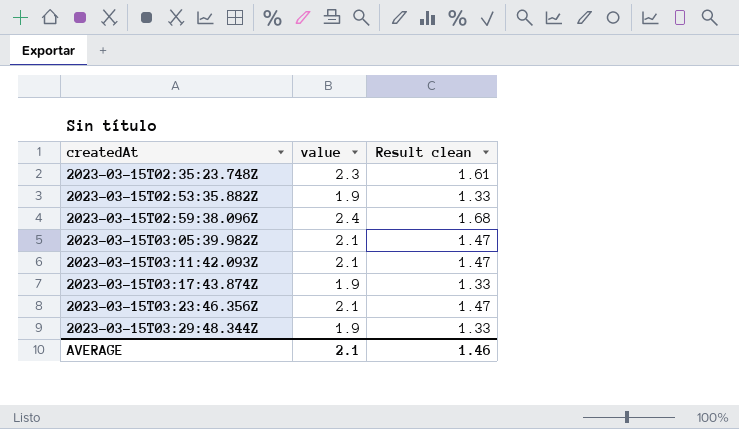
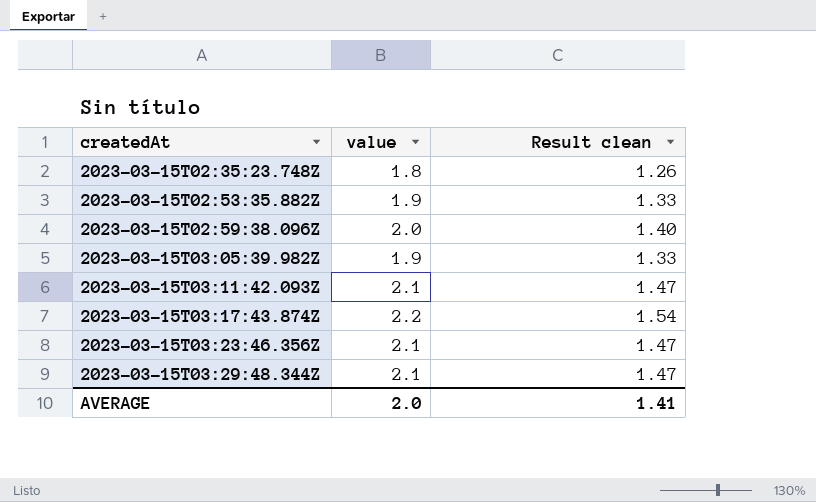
2023-03-15T02:35:23.748Z | value: 2.3 -> 1.8
2023-03-15T02:35:23.748Z | Result clean: 1.61 -> 1.26
2023-03-15T02:59:38.096Z | value: 2.4 -> 2.0
2023-03-15T02:59:38.096Z | Result clean: 1.68 -> 1.40
2023-03-15T03:05:39.982Z | value: 2.1 -> 1.9
2023-03-15T03:05:39.982Z | Result clean: 1.47 -> 1.33
2023-03-15T03:17:43.874Z | value: 1.9 -> 2.2
2023-03-15T03:17:43.874Z | Result clean: 1.33 -> 1.54
2023-03-15T03:29:48.344Z | value: 1.9 -> 2.1
2023-03-15T03:29:48.344Z | Result clean: 1.33 -> 1.47
AVERAGE | value: 2.1 -> 2.0
AVERAGE | Result clean: 1.46 -> 1.41

